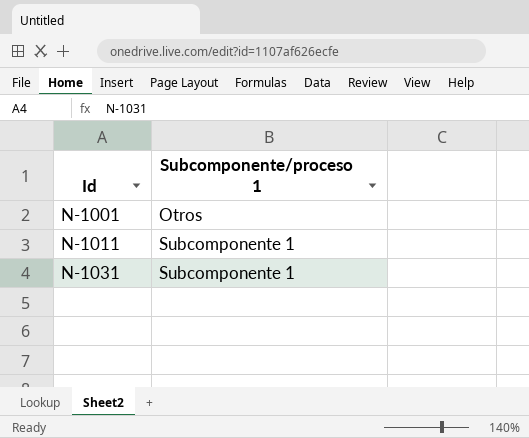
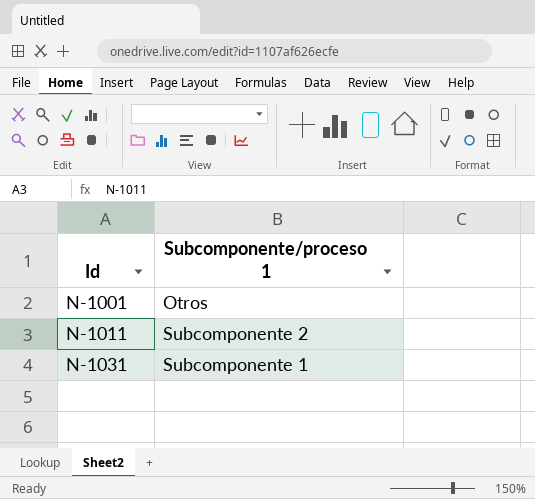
N-1011 | Subcomponente/proceso 1: Subcomponente 1 -> Subcomponente 2

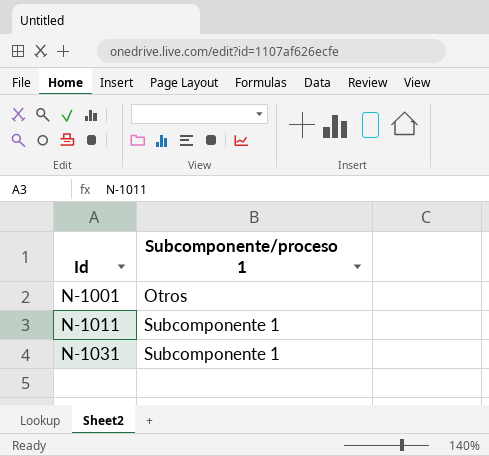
N-1011 | Subcomponente/proceso 1: Subcomponente 2 -> Subcomponente 1

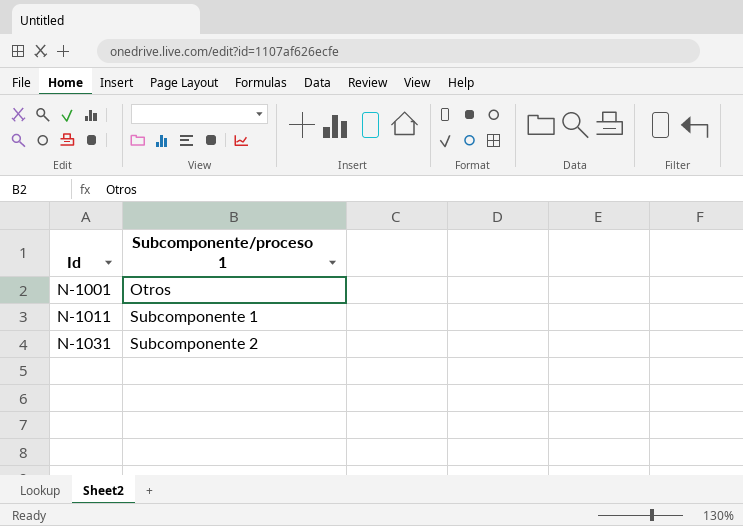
N-1031 | Subcomponente/proceso 1: Subcomponente 1 -> Subcomponente 2

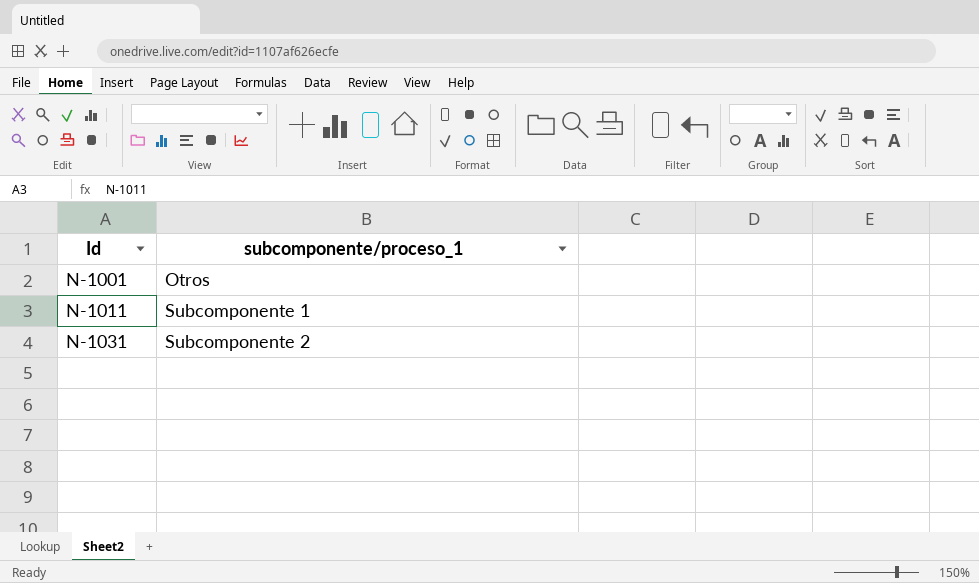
column name: Subcomponente/proceso 1 -> subcomponente/proceso_1

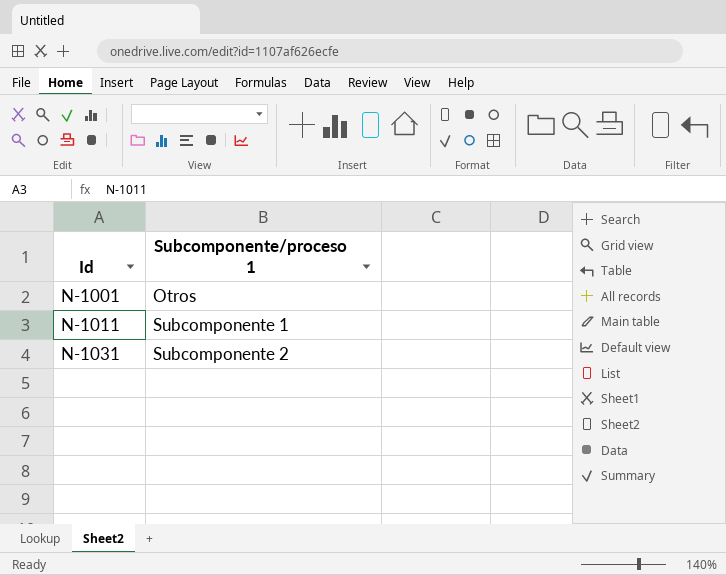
column name: subcomponente/proceso_1 -> Subcomponente/proceso 1

